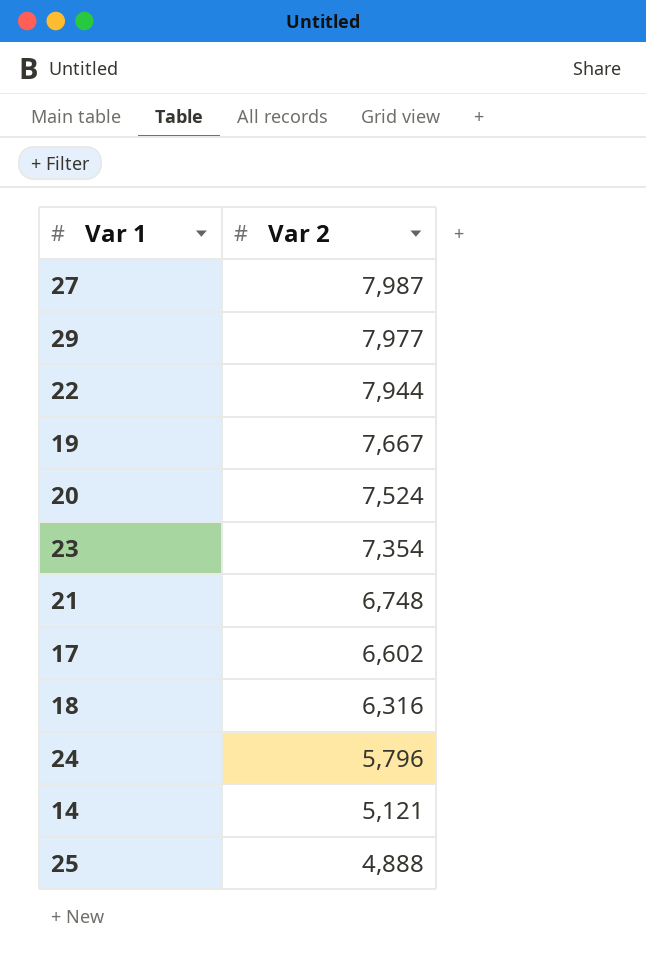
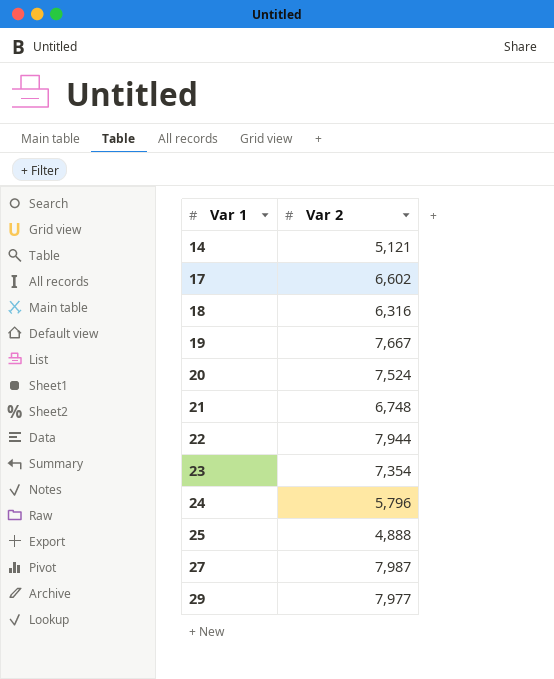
row order: Var 2 descending -> Var 1 ascending

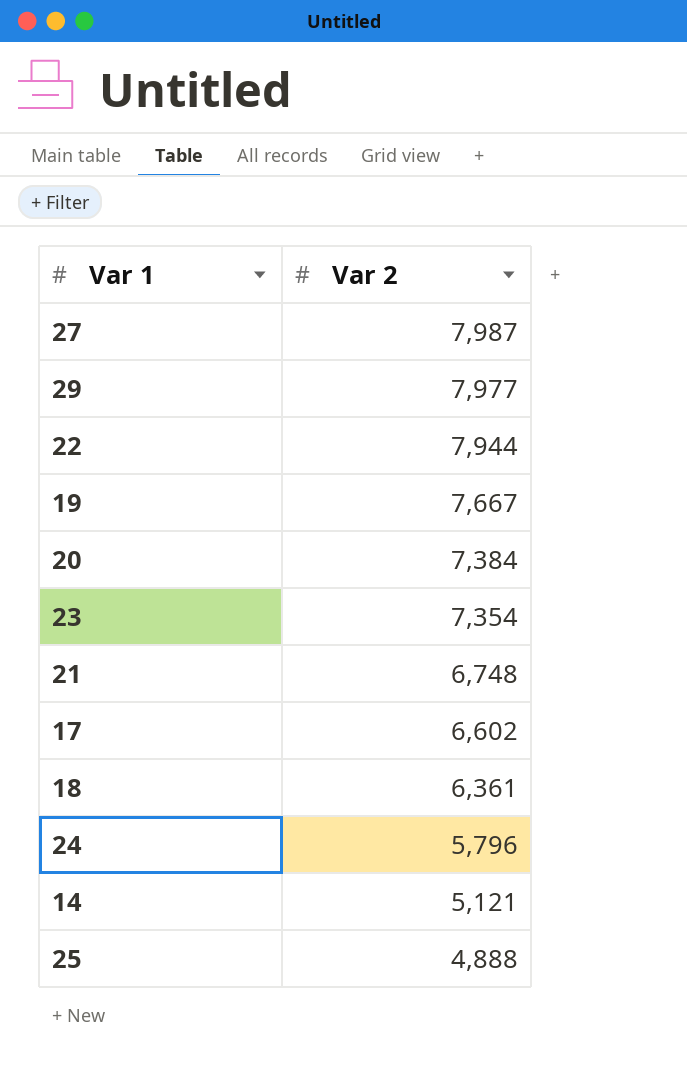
row order: Var 1 ascending -> Var 2 descending
20 | Var 2: 7,524 -> 7,384
18 | Var 2: 6,316 -> 6,361

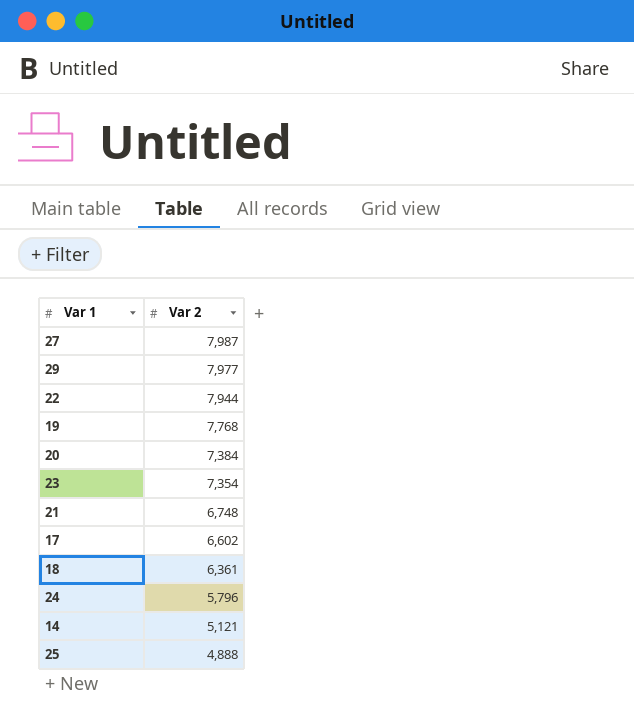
19 | Var 2: 7,667 -> 7,768

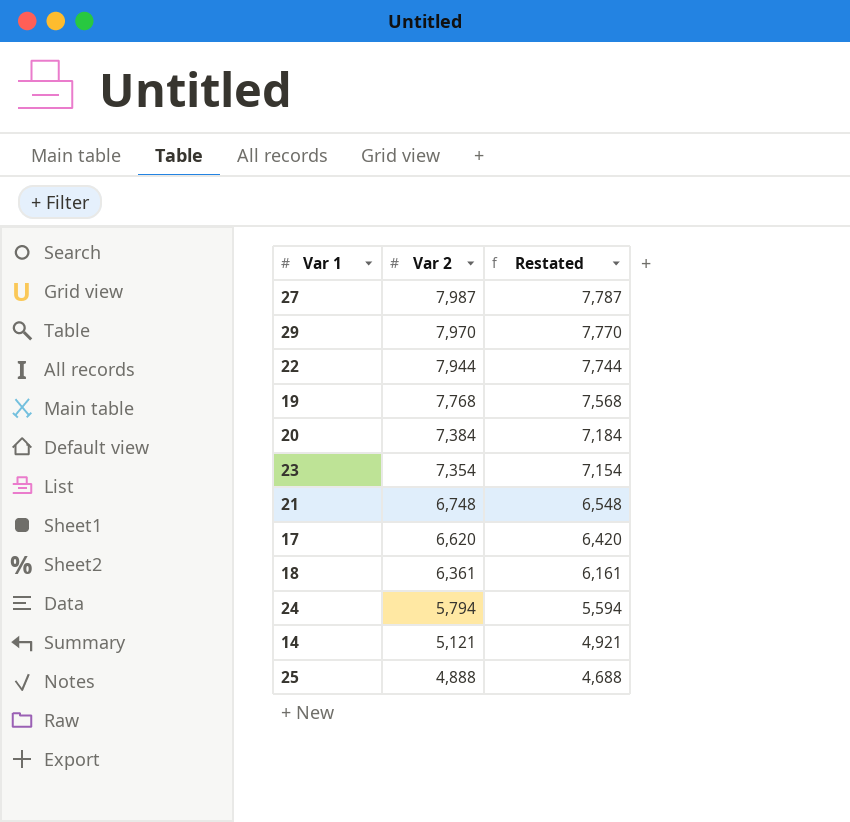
column Restated | formula: none -> [Var 2] - 200
29 | Var 2: 7,977 -> 7,970
17 | Var 2: 6,602 -> 6,620
24 | Var 2: 5,796 -> 5,794

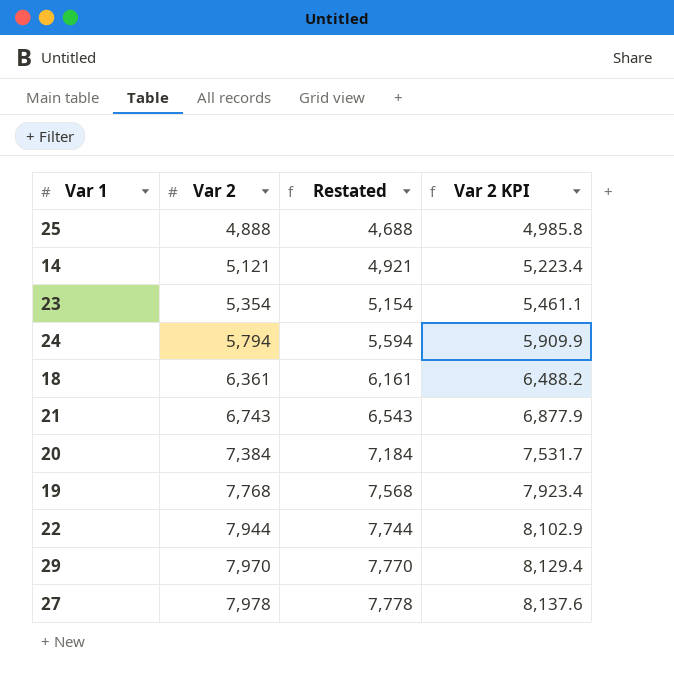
row order: Var 2 descending -> Var 2 ascending
column Var 2 KPI | formula: none -> [Var 2] * 1.02
row 17: 6,620 | 6,420 -> none
23 | Var 2: 7,354 -> 5,354
23 | Restated: 7,154 -> 5,154
21 | Var 2: 6,748 -> 6,743
21 | Restated: 6,548 -> 6,543
27 | Var 2: 7,987 -> 7,978
27 | Restated: 7,787 -> 7,778

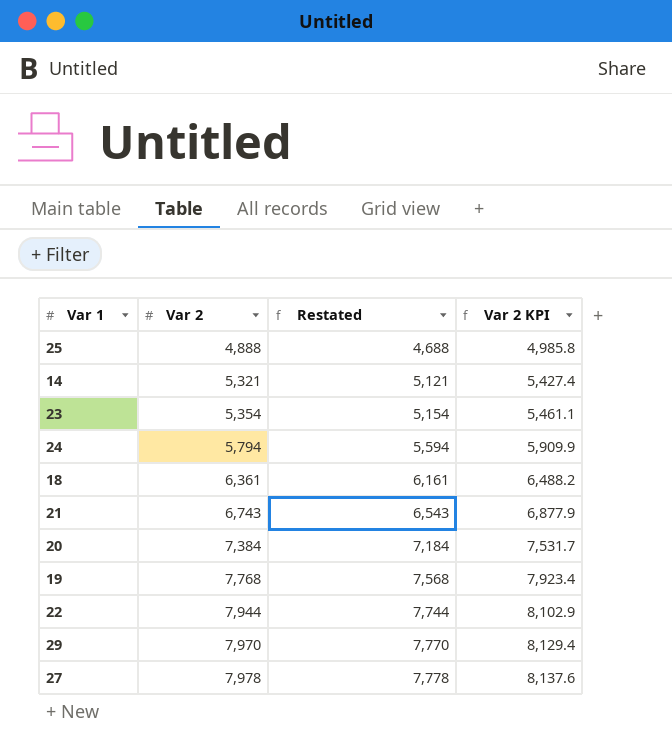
14 | Var 2: 5,121 -> 5,321
14 | Restated: 4,921 -> 5,121
14 | Var 2 KPI: 5,223.4 -> 5,427.4

